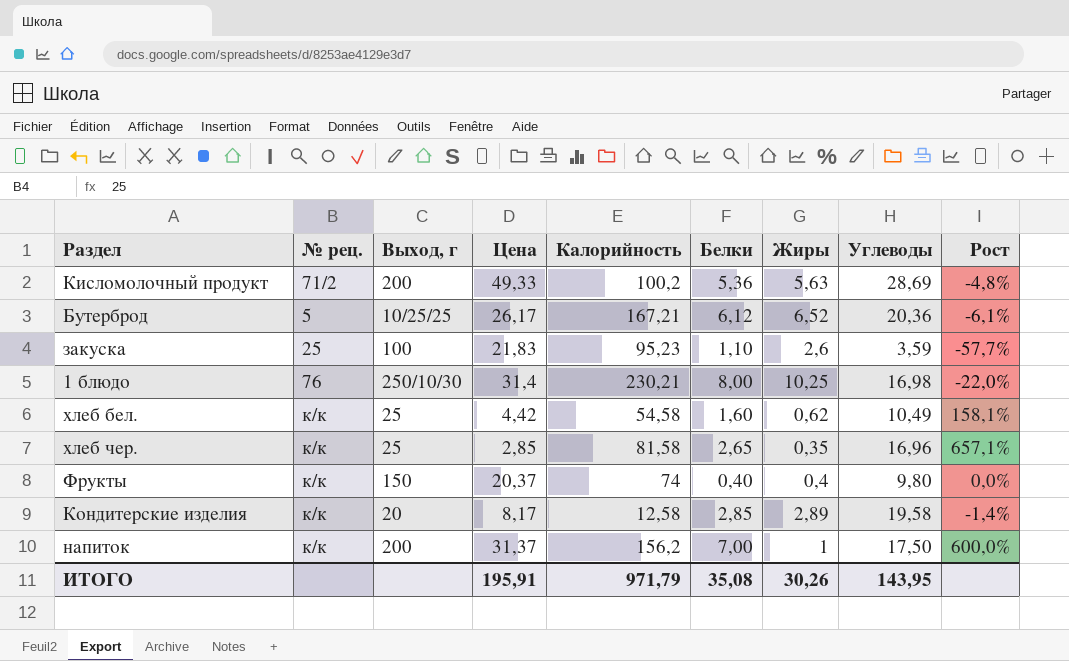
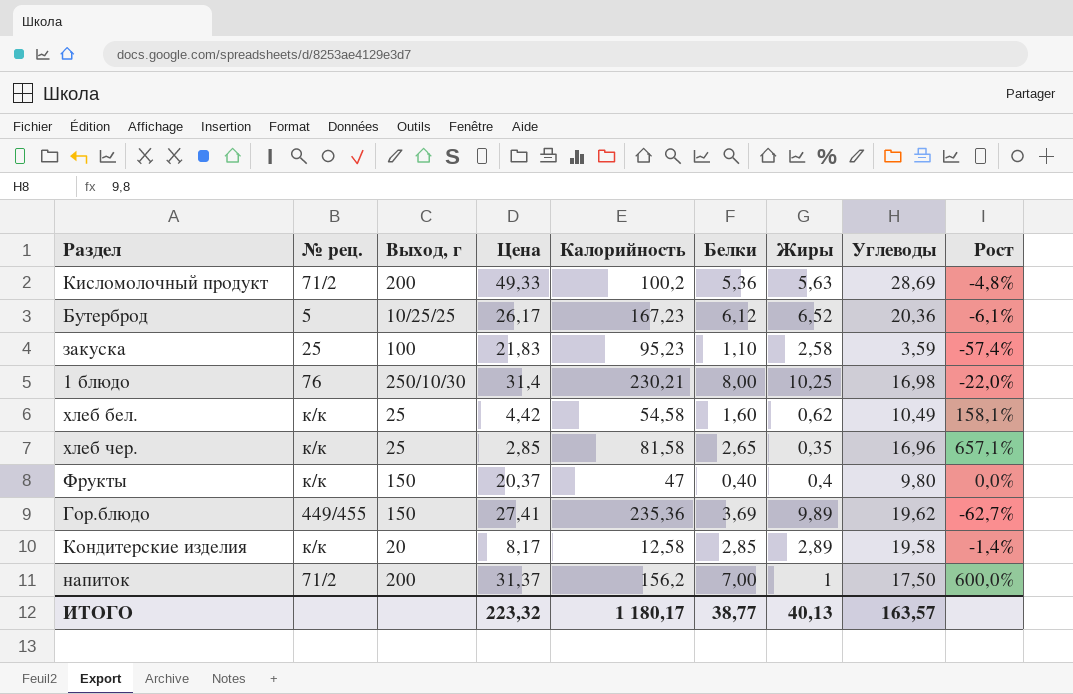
Бутерброд | Калорийность: 167,21 -> 167,23
закуска | Жиры: 2,6 -> 2,58
закуска | Рост: -57,7% -> -57,4%
Фрукты | Калорийность: 74 -> 47
row Гор.блюдо: none -> 449/455 | 150 | 27,41 | 235,36 | 3,69 | 9,89 | 19,62 | -62,7%
напиток | № рец.: к/к -> 71/2
ИТОГО | Цена: 195,91 -> 223,32
ИТОГО | Калорийность: 971,79 -> 1 180,17
ИТОГО | Белки: 35,08 -> 38,77
ИТОГО | Жиры: 30,26 -> 40,13
ИТОГО | Углеводы: 143,95 -> 163,57

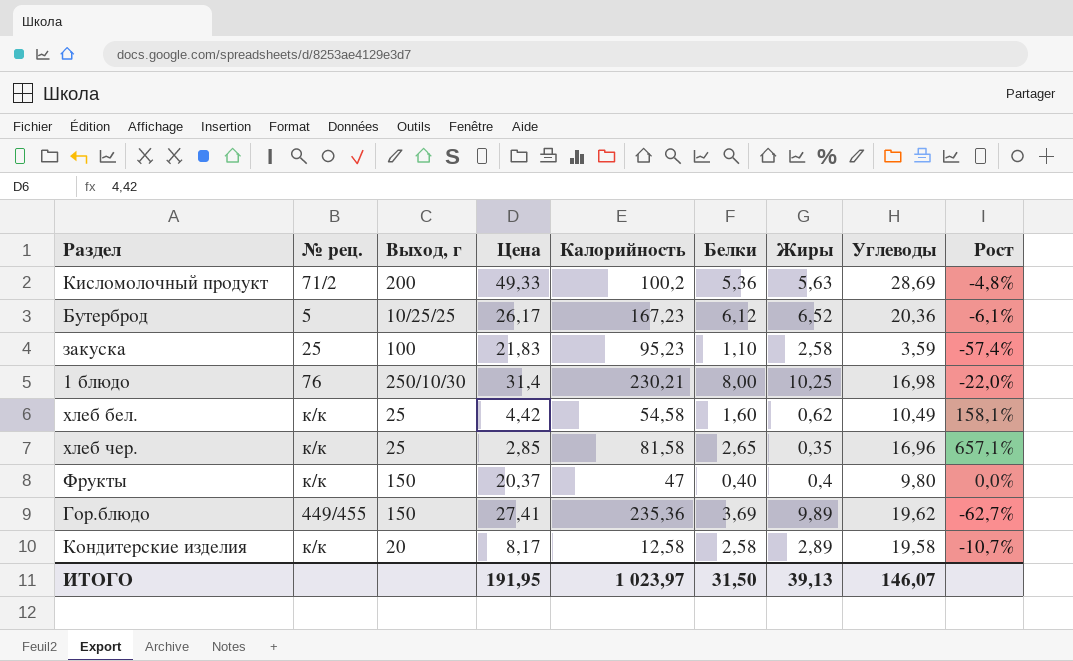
row напиток: 71/2 | 200 | 31,37 | 156,2 | 7,00 | 1 | 17,50 | 600,0% -> none
Кондитерские изделия | Белки: 2,85 -> 2,58
Кондитерские изделия | Рост: -1,4% -> -10,7%
ИТОГО | Цена: 223,32 -> 191,95
ИТОГО | Калорийность: 1 180,17 -> 1 023,97
ИТОГО | Белки: 38,77 -> 31,50
ИТОГО | Жиры: 40,13 -> 39,13
ИТОГО | Углеводы: 163,57 -> 146,07

